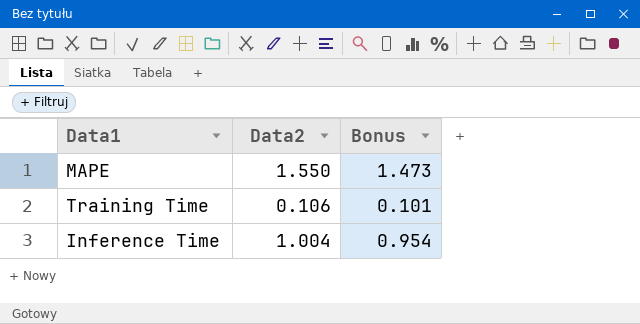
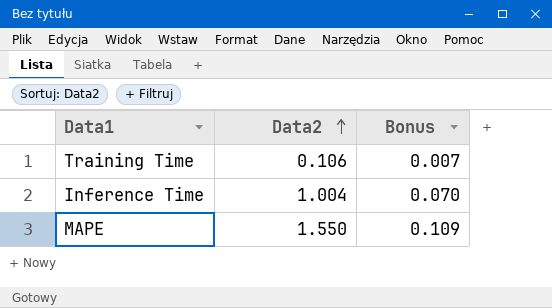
row order: none -> Data2 ascending
column Bonus | formula: [Data2] * 0.95 -> [Data2] * 0.07

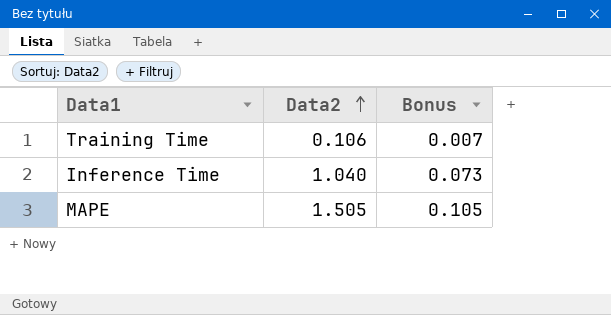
Inference Time | Data2: 1.004 -> 1.040
Inference Time | Bonus: 0.070 -> 0.073
MAPE | Data2: 1.550 -> 1.505
MAPE | Bonus: 0.109 -> 0.105

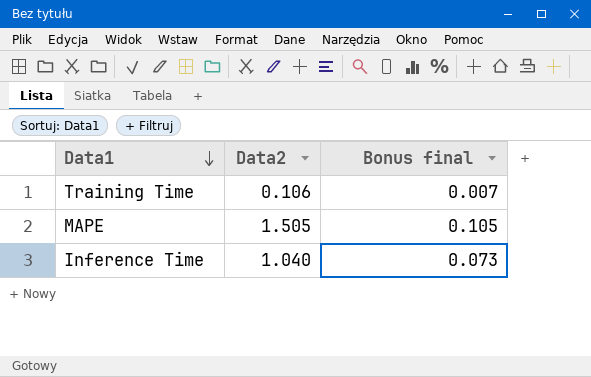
row order: Data2 ascending -> Data1 descending
column name: Bonus -> Bonus final

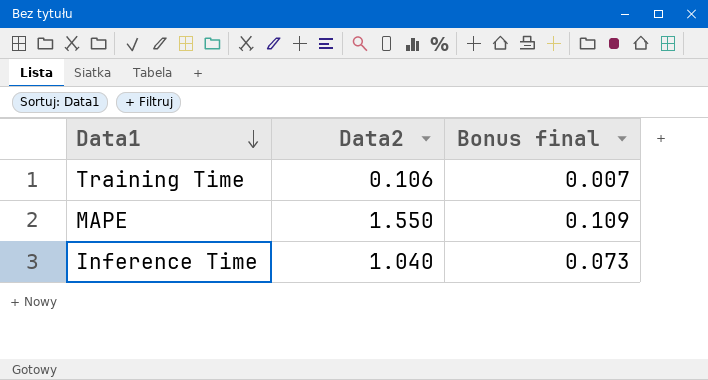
MAPE | Data2: 1.505 -> 1.550
MAPE | Bonus final: 0.105 -> 0.109

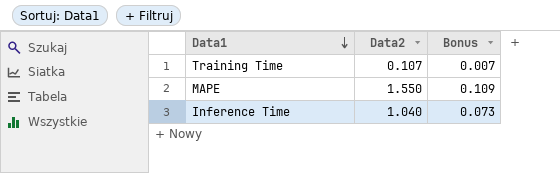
column name: Bonus final -> Bonus
Training Time | Data2: 0.106 -> 0.107

